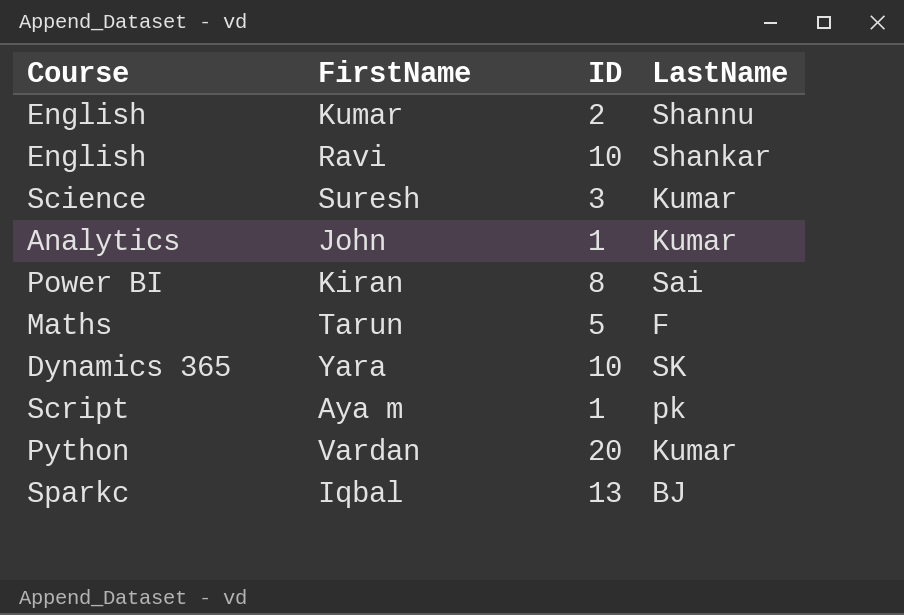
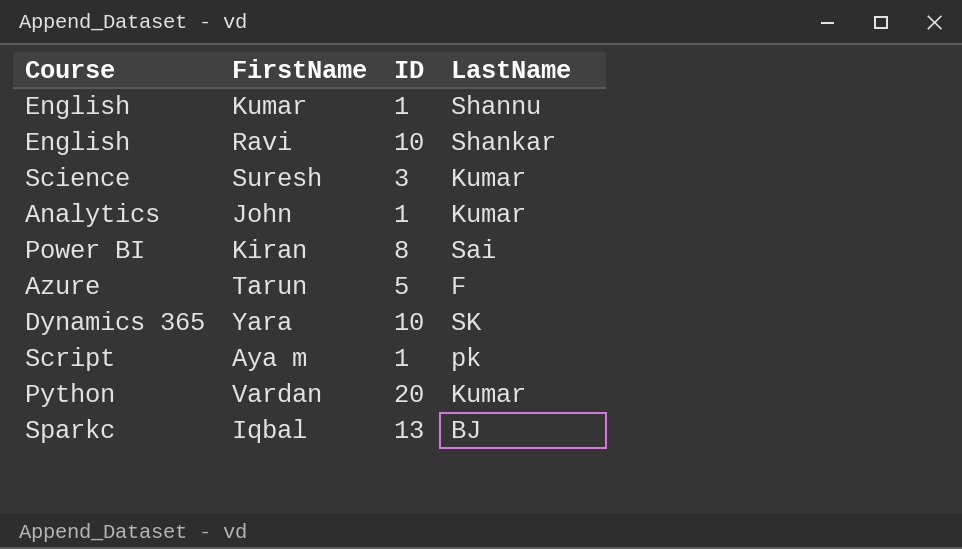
Kumar | ID: 2 -> 1
Tarun | Course: Maths -> Azure

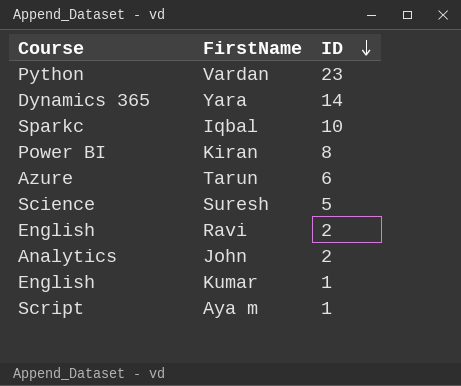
row order: none -> ID descending
column LastName | position: 4 -> none
Vardan | ID: 20 -> 23
Yara | ID: 10 -> 14
Iqbal | ID: 13 -> 10
Tarun | ID: 5 -> 6
Suresh | ID: 3 -> 5
Ravi | ID: 10 -> 2
John | ID: 1 -> 2

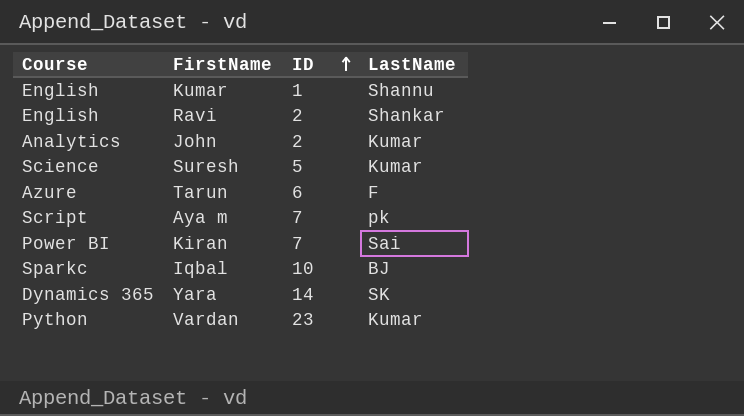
row order: ID descending -> ID ascending
column LastName | position: none -> 4
Aya m | ID: 1 -> 7
Kiran | ID: 8 -> 7

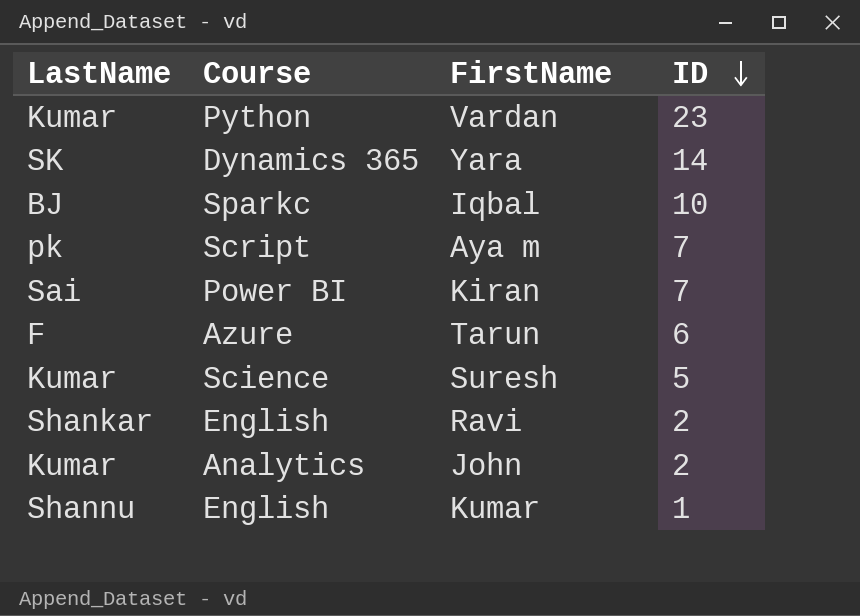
row order: ID ascending -> ID descending
column LastName | position: 4 -> 1

